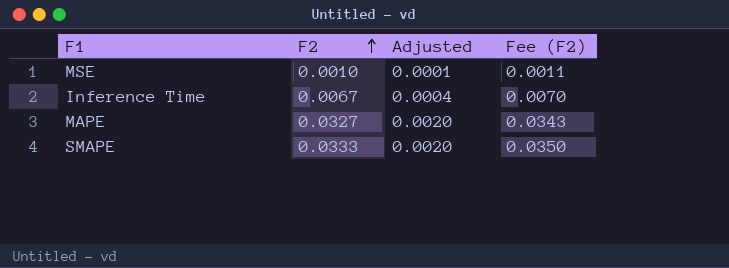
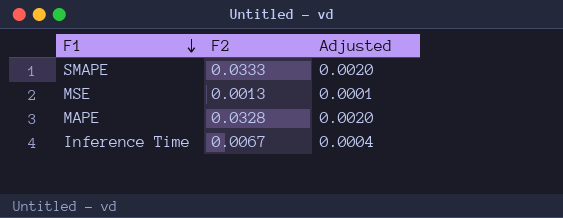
row order: F2 ascending -> F1 descending
column Fee (F2) | formula: [F2] * 1.05 -> none
MSE | F2: 0.0010 -> 0.0013
MAPE | F2: 0.0327 -> 0.0328

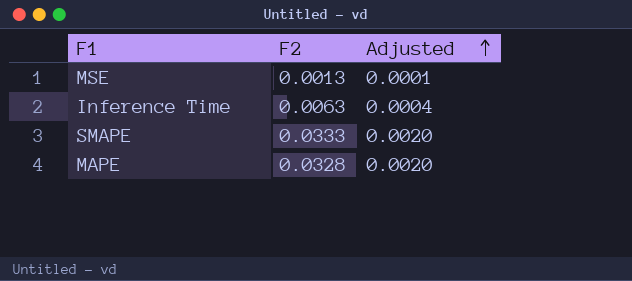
row order: F1 descending -> Adjusted ascending
Inference Time | F2: 0.0067 -> 0.0063

